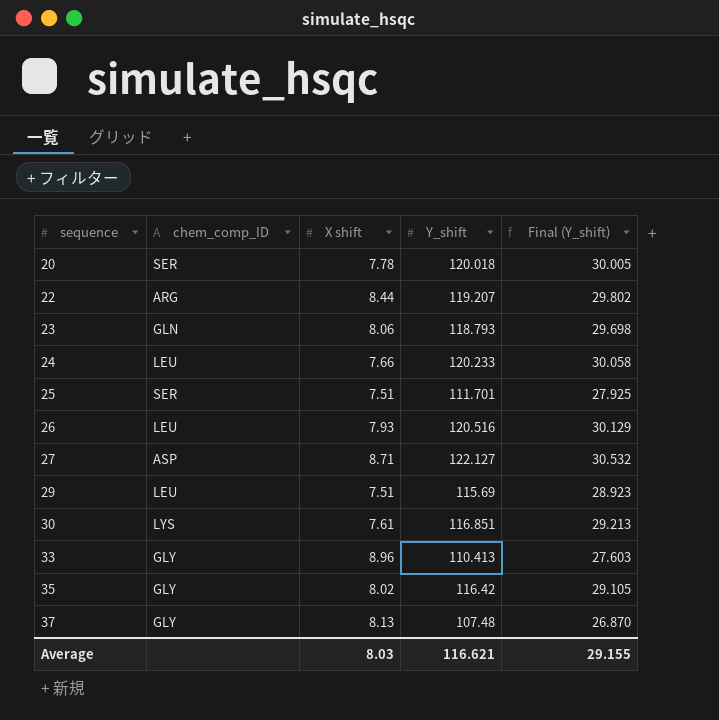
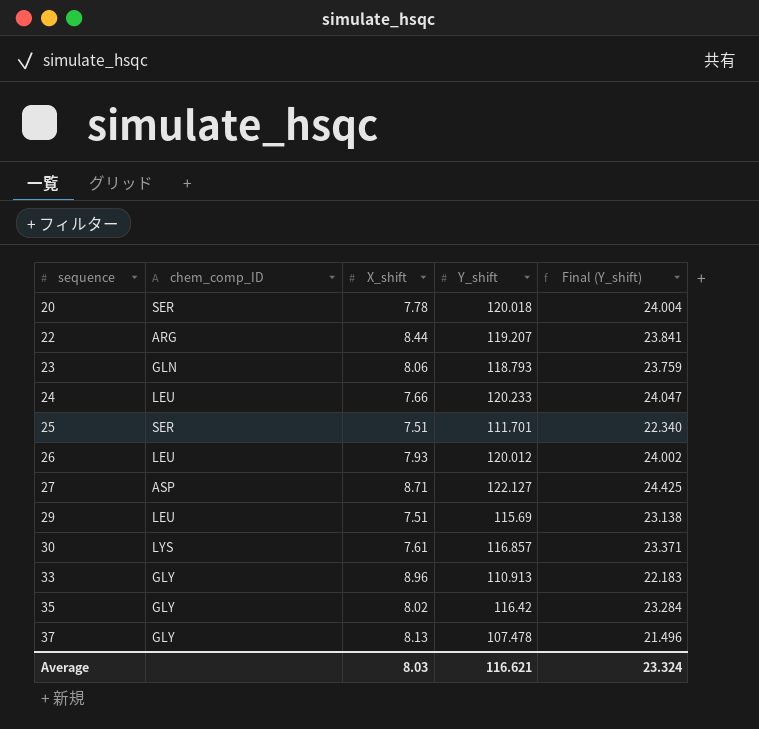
column name: X shift -> X_shift
column Final (Y_shift) | formula: [Y_shift] * 0.25 -> [Y_shift] * 0.2
26 | Y_shift: 120.516 -> 120.012
30 | Y_shift: 116.851 -> 116.857
33 | Y_shift: 110.413 -> 110.913
37 | Y_shift: 107.48 -> 107.478
Average | Final (Y_shift): 29.155 -> 23.324

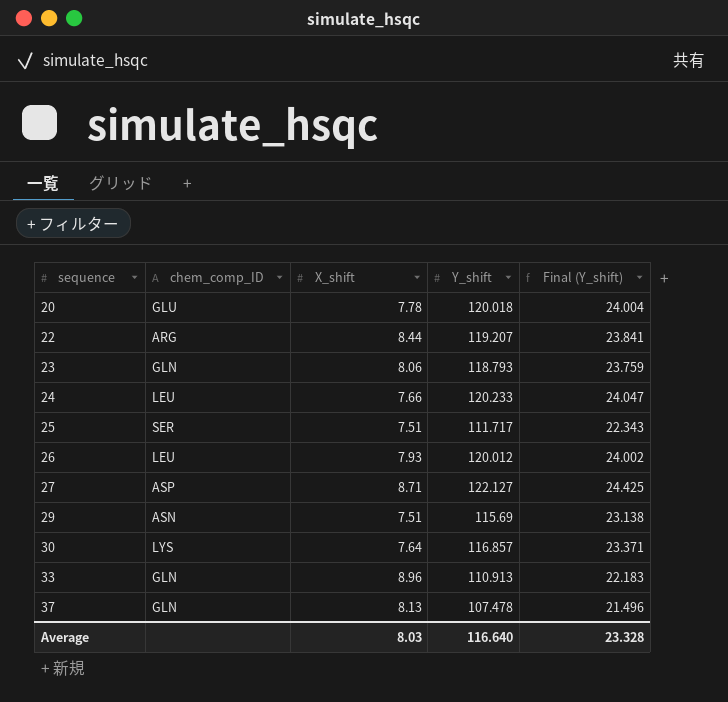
row 35: GLY | 8.02 | 116.42 | 23.284 -> none
20 | chem_comp_ID: SER -> GLU
25 | Y_shift: 111.701 -> 111.717
25 | Final (Y_shift): 22.340 -> 22.343
29 | chem_comp_ID: LEU -> ASN
30 | X_shift: 7.61 -> 7.64
33 | chem_comp_ID: GLY -> GLN
37 | chem_comp_ID: GLY -> GLN
Average | Y_shift: 116.621 -> 116.640
Average | Final (Y_shift): 23.324 -> 23.328

